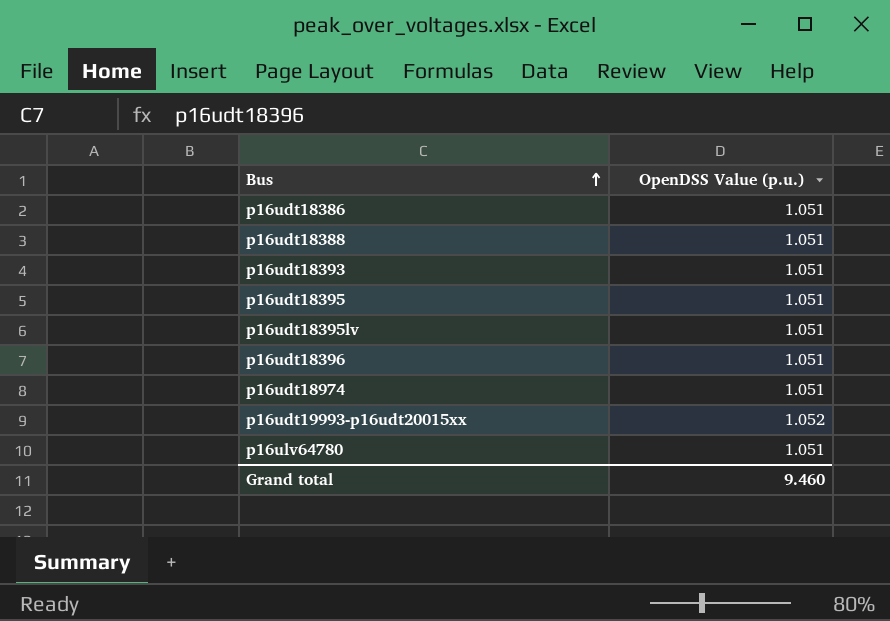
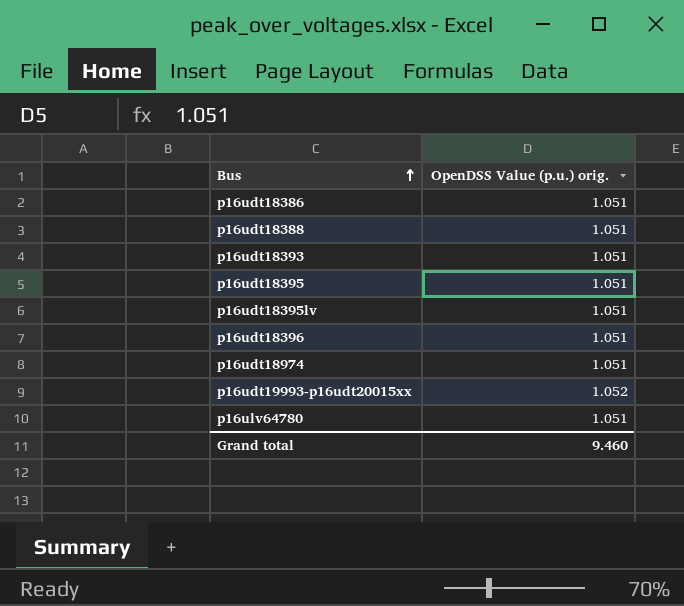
column name: OpenDSS Value (p.u.) -> OpenDSS Value (p.u.) orig.

